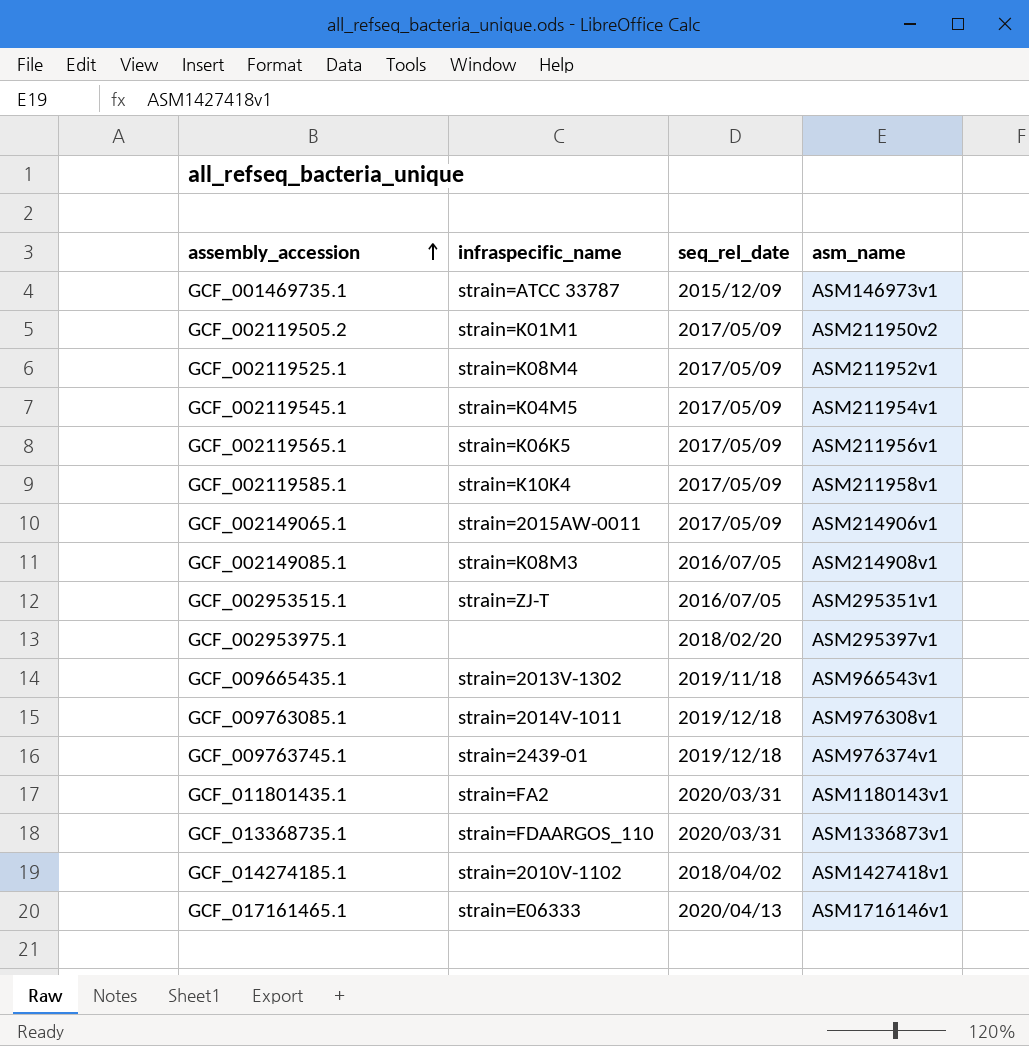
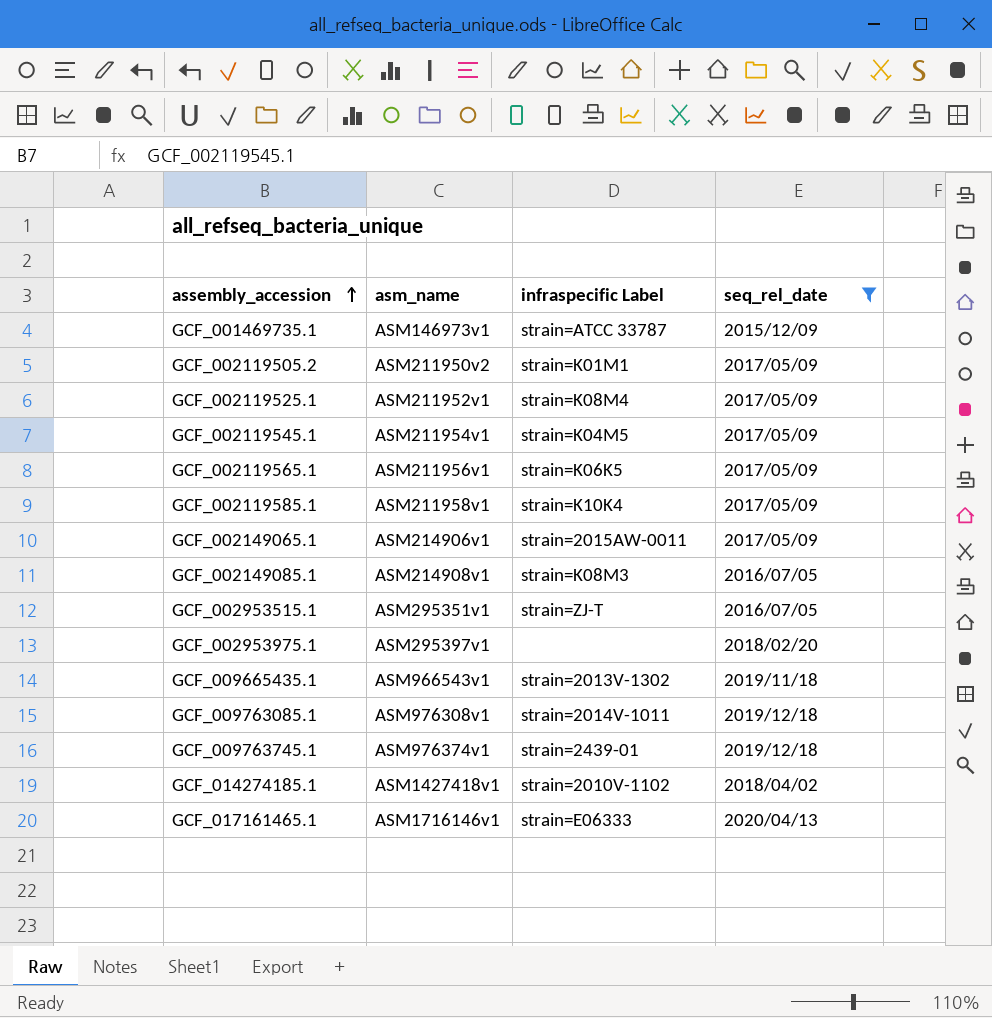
filter: none -> seq_rel_date != 2020/03/31
column asm_name | position: 4 -> 2
column name: infraspecific_name -> infraspecific Label

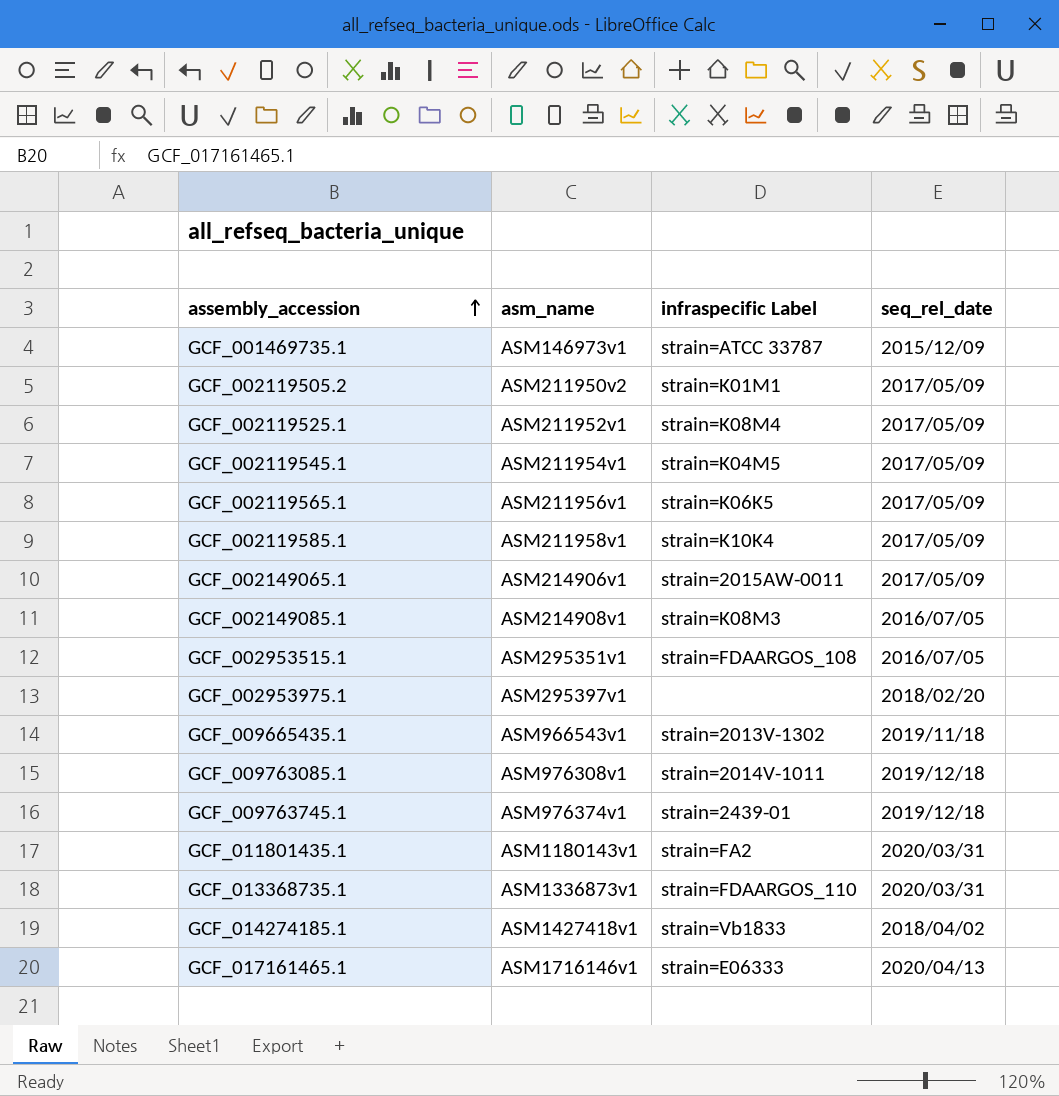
filter: seq_rel_date != 2020/03/31 -> none
GCF_002953515.1 | infraspecific Label: strain=ZJ-T -> strain=FDAARGOS_108
GCF_014274185.1 | infraspecific Label: strain=2010V-1102 -> strain=Vb1833

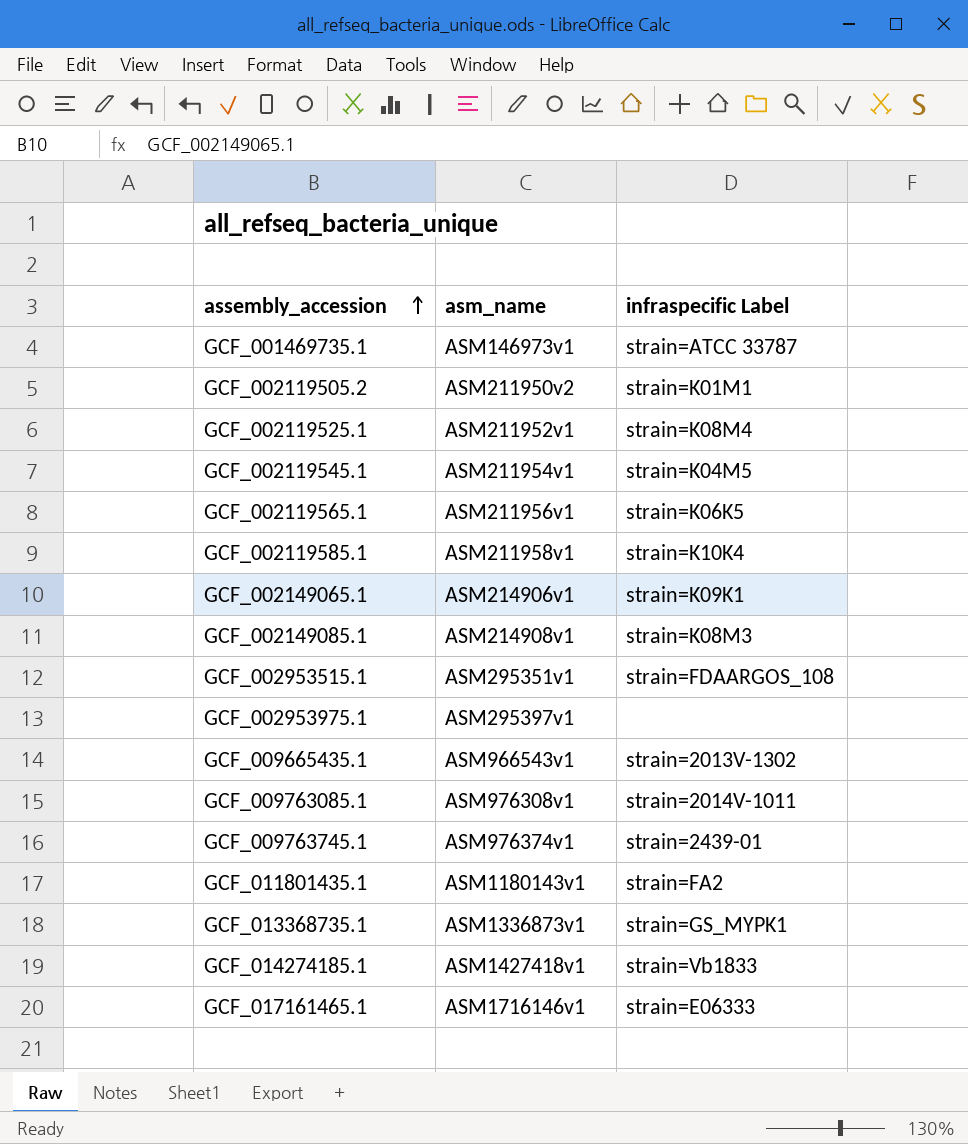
column seq_rel_date | position: 4 -> none
GCF_002149065.1 | infraspecific Label: strain=2015AW-0011 -> strain=K09K1
GCF_013368735.1 | infraspecific Label: strain=FDAARGOS_110 -> strain=GS_MYPK1

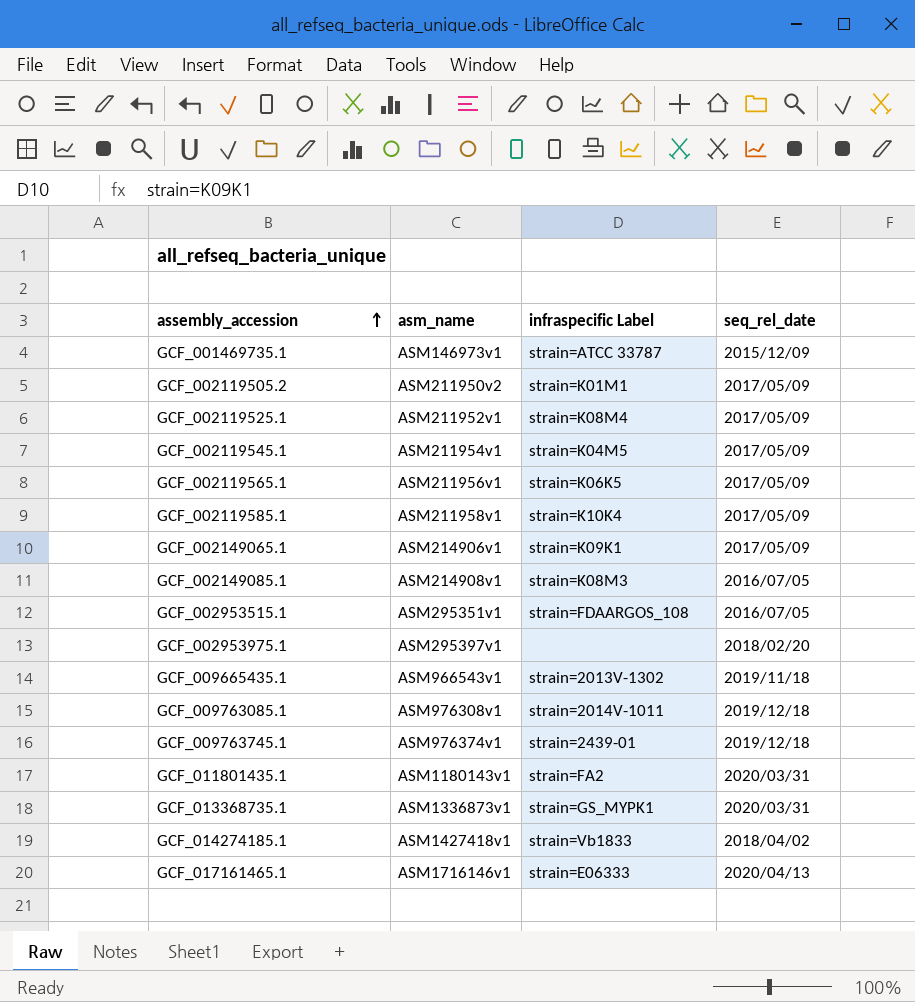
column seq_rel_date | position: none -> 4

